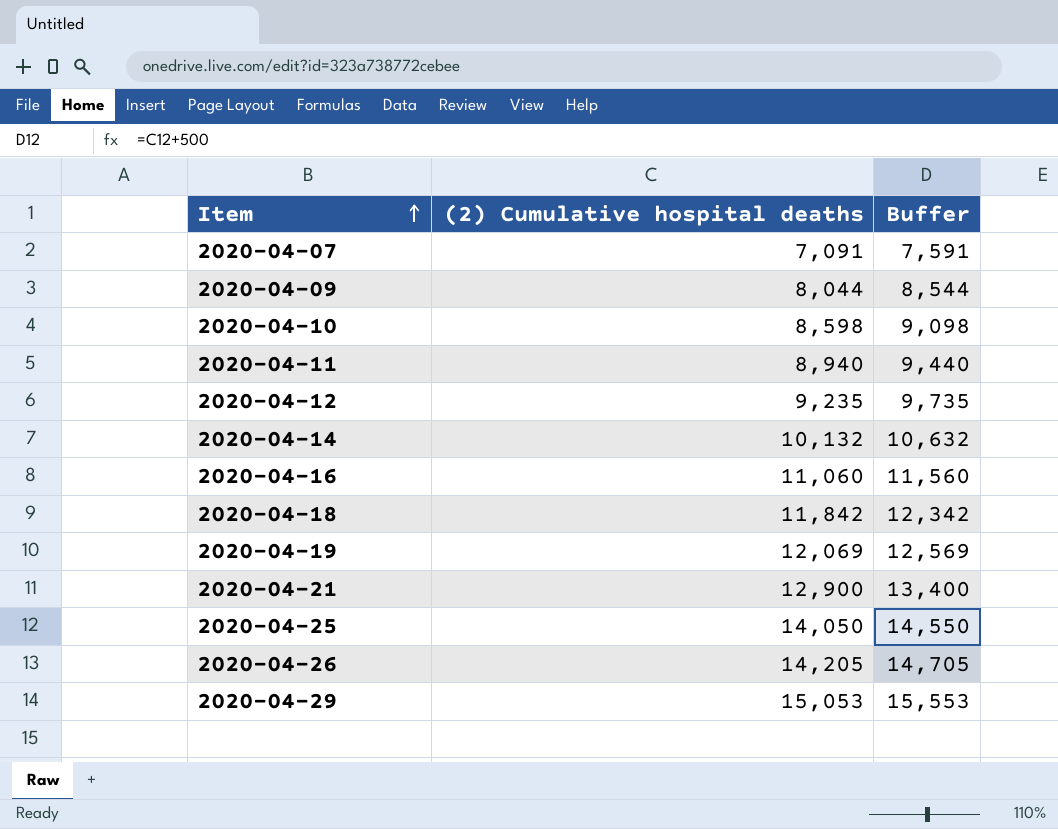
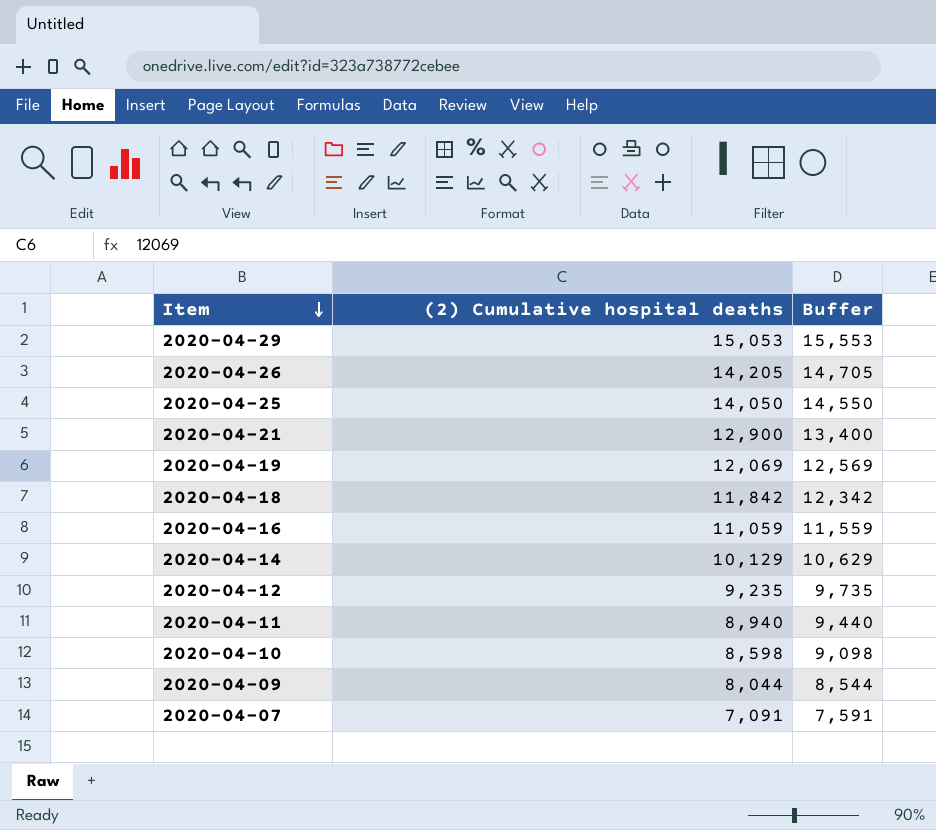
row order: Item ascending -> Item descending
2020-04-16 | (2) Cumulative hospital deaths: 11,060 -> 11,059
2020-04-16 | Buffer: 11,560 -> 11,559
2020-04-14 | (2) Cumulative hospital deaths: 10,132 -> 10,129
2020-04-14 | Buffer: 10,632 -> 10,629

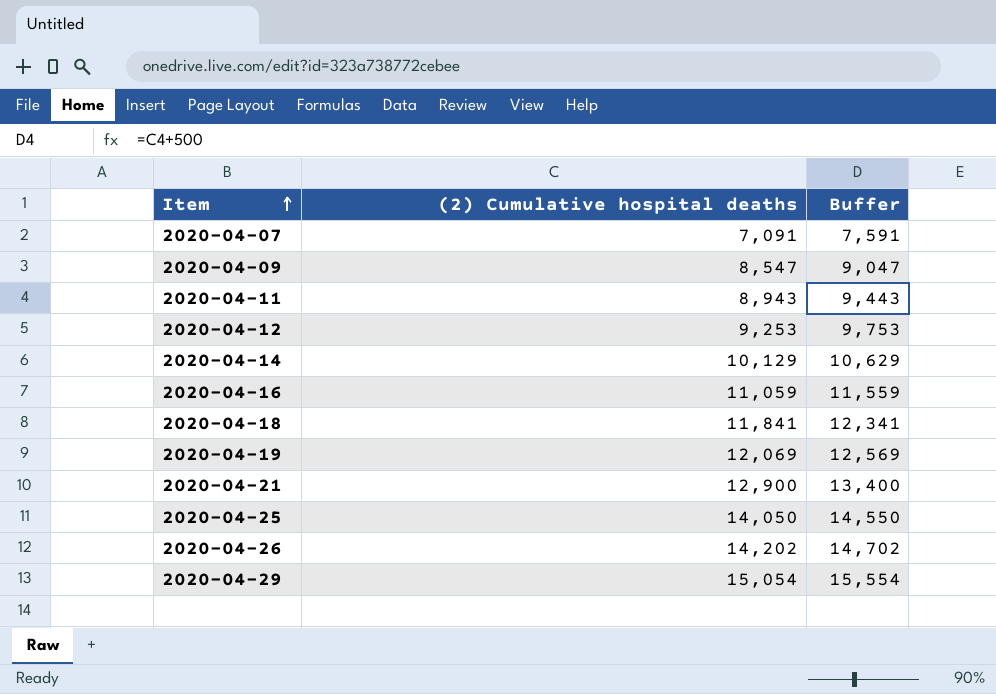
row order: Item descending -> Item ascending
row 2020-04-10: 8,598 | 9,098 -> none
2020-04-09 | (2) Cumulative hospital deaths: 8,044 -> 8,547
2020-04-09 | Buffer: 8,544 -> 9,047
2020-04-11 | (2) Cumulative hospital deaths: 8,940 -> 8,943
2020-04-11 | Buffer: 9,440 -> 9,443
2020-04-12 | (2) Cumulative hospital deaths: 9,235 -> 9,253
2020-04-12 | Buffer: 9,735 -> 9,753
2020-04-18 | (2) Cumulative hospital deaths: 11,842 -> 11,841
2020-04-18 | Buffer: 12,342 -> 12,341
2020-04-26 | (2) Cumulative hospital deaths: 14,205 -> 14,202
2020-04-26 | Buffer: 14,705 -> 14,702
2020-04-29 | (2) Cumulative hospital deaths: 15,053 -> 15,054
2020-04-29 | Buffer: 15,553 -> 15,554

